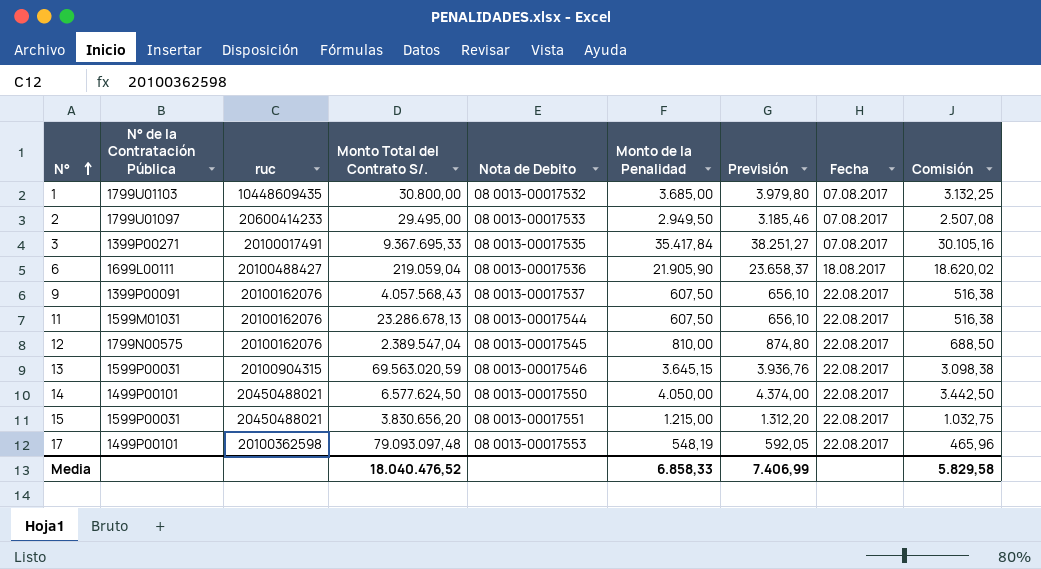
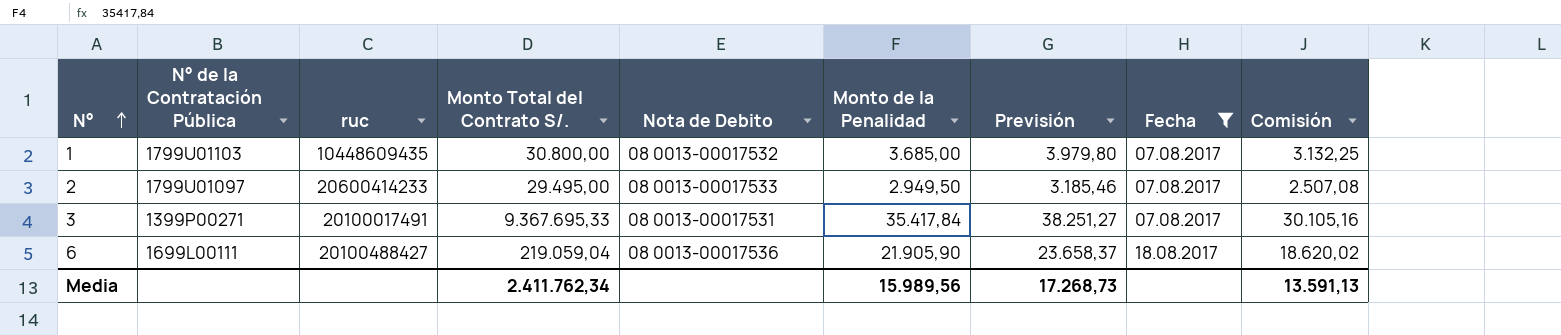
filter: none -> Fecha != 22.08.2017
3 | Nota de Debito: 08 0013-00017535 -> 08 0013-00017531
Media | Monto Total del Contrato S/.: 18.040.476,52 -> 2.411.762,34
Media | Monto de la Penalidad: 6.858,33 -> 15.989,56
Media | Previsión: 7.406,99 -> 17.268,73
Media | Comisión: 5.829,58 -> 13.591,13

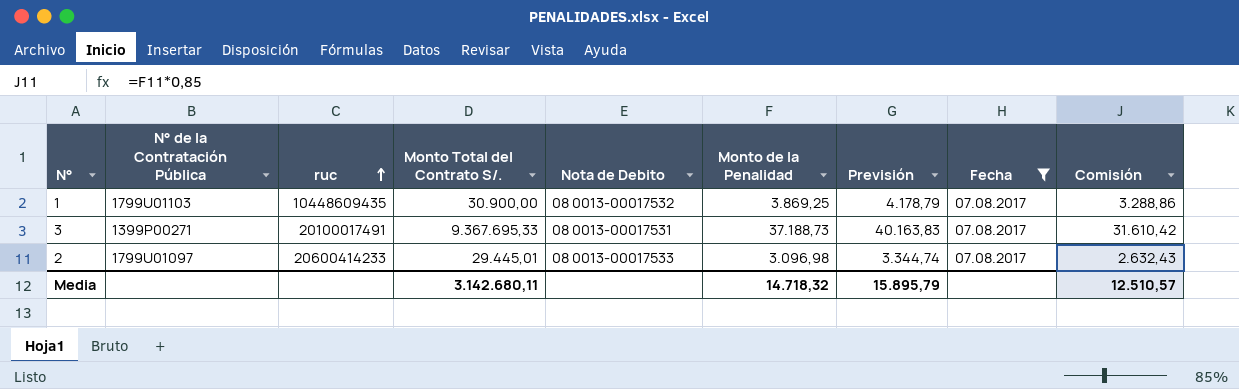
row order: N° ascending -> ruc ascending
row 6: 1699L00111 | 20100488427 | 219.059,04 | 08 0013-00017536 | 21.905,90 | 23.658,37 | 18.08.2017 | 18.620,02 -> none
1 | Monto Total del Contrato S/.: 30.800,00 -> 30.900,00
1 | Monto de la Penalidad: 3.685,00 -> 3.869,25
1 | Previsión: 3.979,80 -> 4.178,79
1 | Comisión: 3.132,25 -> 3.288,86
3 | Monto de la Penalidad: 35.417,84 -> 37.188,73
3 | Previsión: 38.251,27 -> 40.163,83
3 | Comisión: 30.105,16 -> 31.610,42
2 | Monto Total del Contrato S/.: 29.495,00 -> 29.445,01
2 | Monto de la Penalidad: 2.949,50 -> 3.096,98
2 | Previsión: 3.185,46 -> 3.344,74
2 | Comisión: 2.507,08 -> 2.632,43
Media | Monto Total del Contrato S/.: 2.411.762,34 -> 3.142.680,11
Media | Monto de la Penalidad: 15.989,56 -> 14.718,32
Media | Previsión: 17.268,73 -> 15.895,79
Media | Comisión: 13.591,13 -> 12.510,57

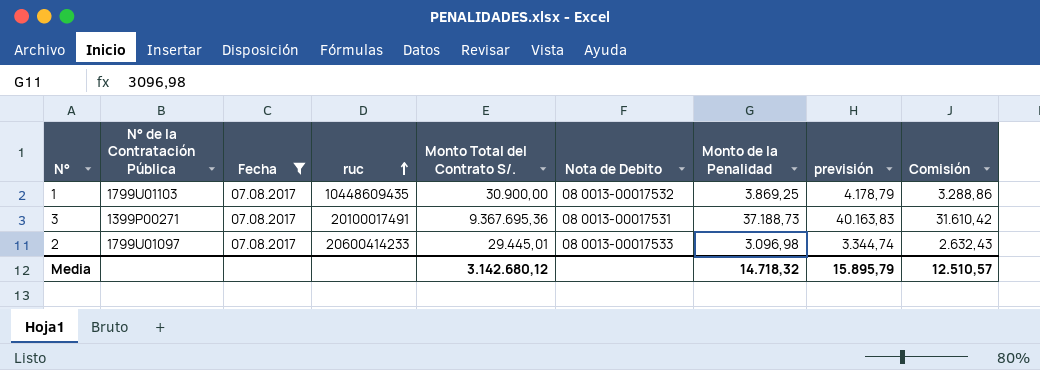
column Fecha | position: 8 -> 3
column name: Previsión -> previsión
3 | Monto Total del Contrato S/.: 9.367.695,33 -> 9.367.695,36
Media | Monto Total del Contrato S/.: 3.142.680,11 -> 3.142.680,12

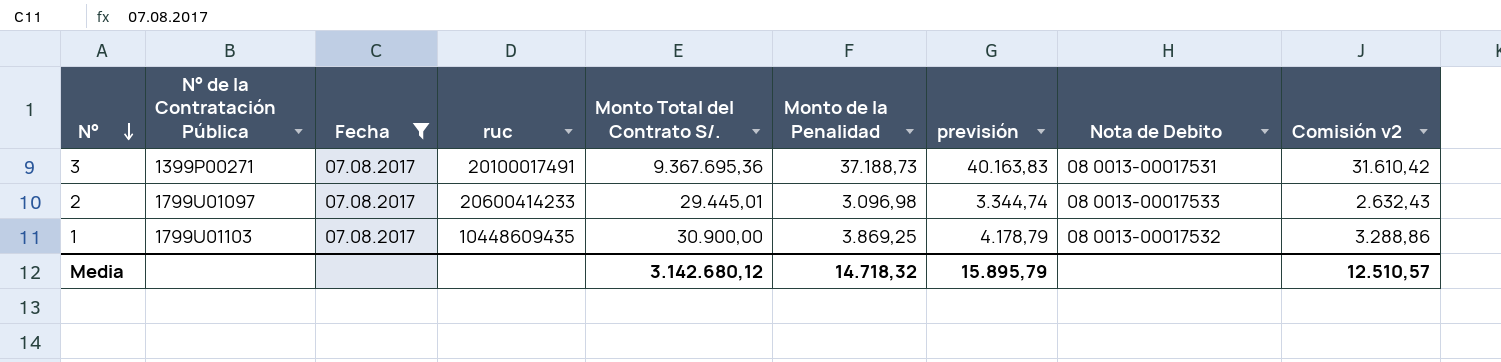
row order: ruc ascending -> N° descending
column Nota de Debito | position: 6 -> 8
column name: Comisión -> Comisión v2

